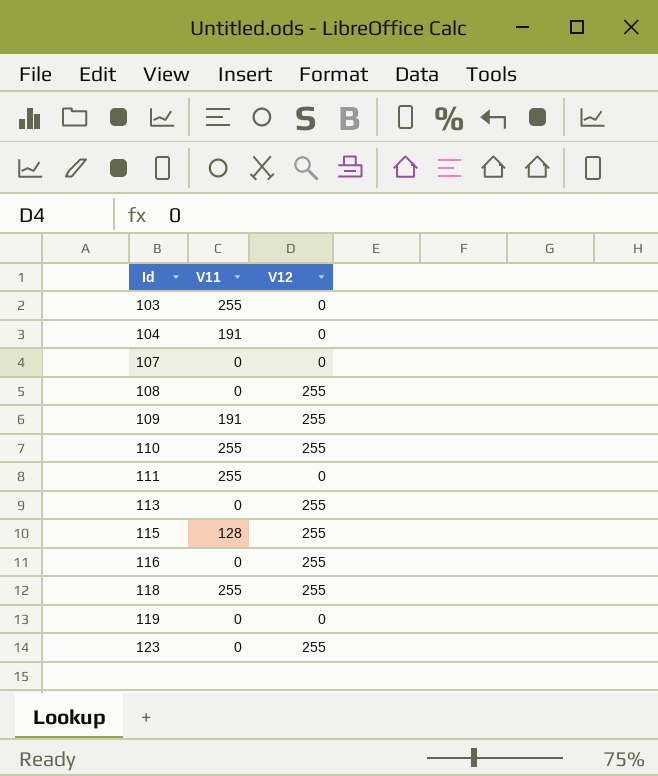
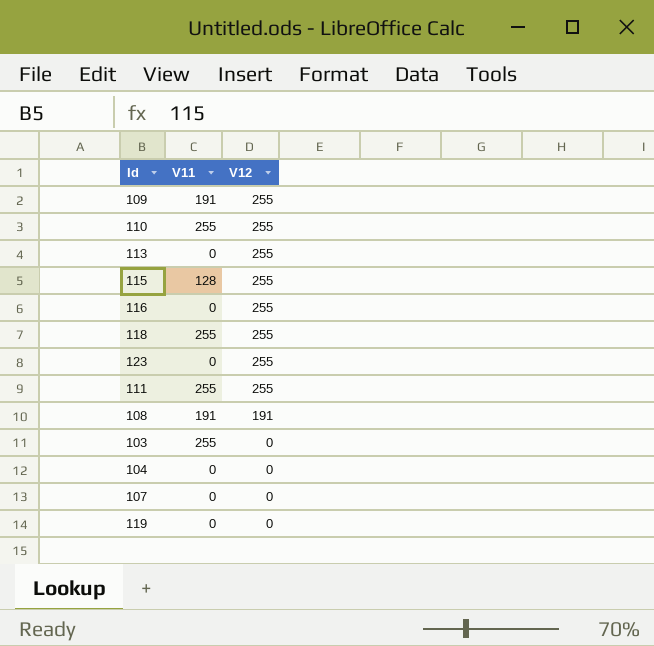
row order: Id ascending -> V12 descending
111 | V12: 0 -> 255
108 | V11: 0 -> 191
108 | V12: 255 -> 191
104 | V11: 191 -> 0

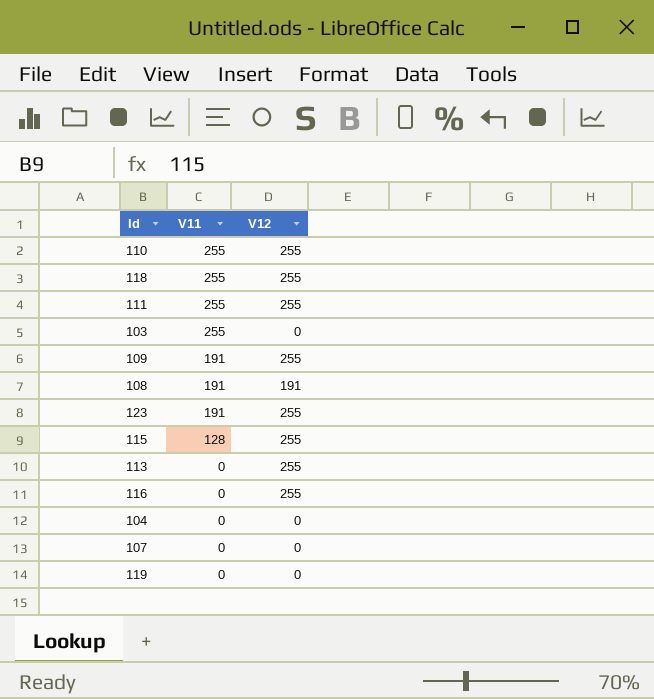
row order: V12 descending -> V11 descending
123 | V11: 0 -> 191

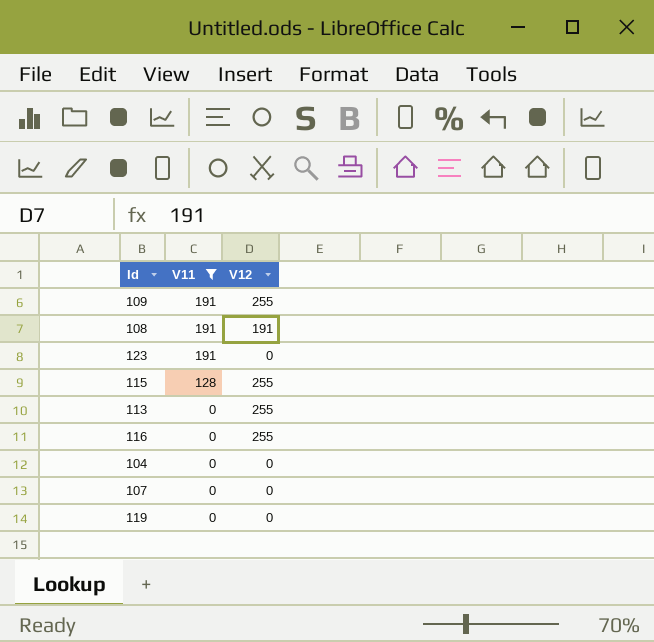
filter: none -> V11 != 255
123 | V12: 255 -> 0

